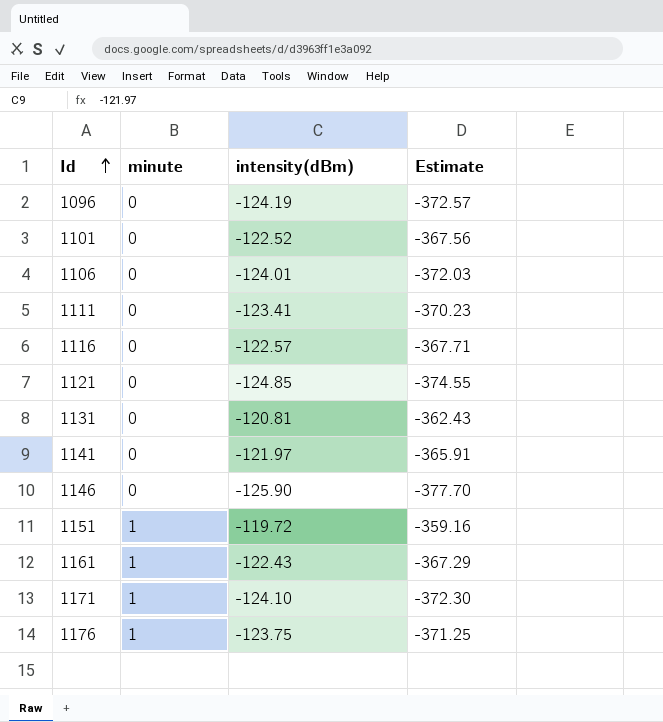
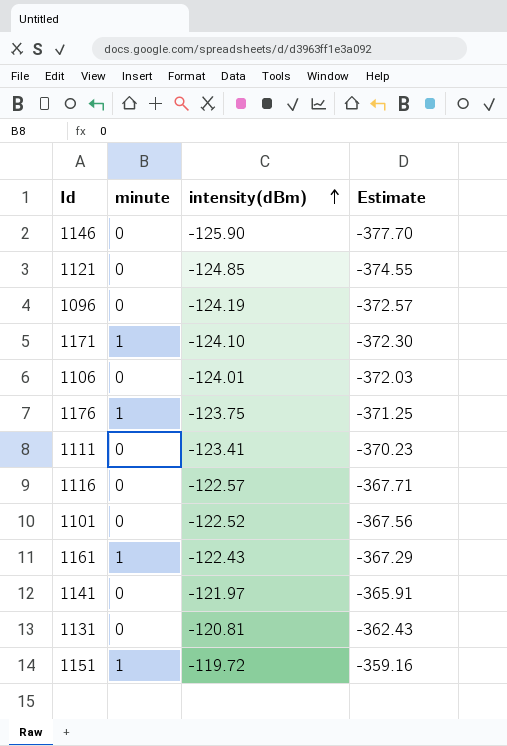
row order: Id ascending -> intensity(dBm) ascending

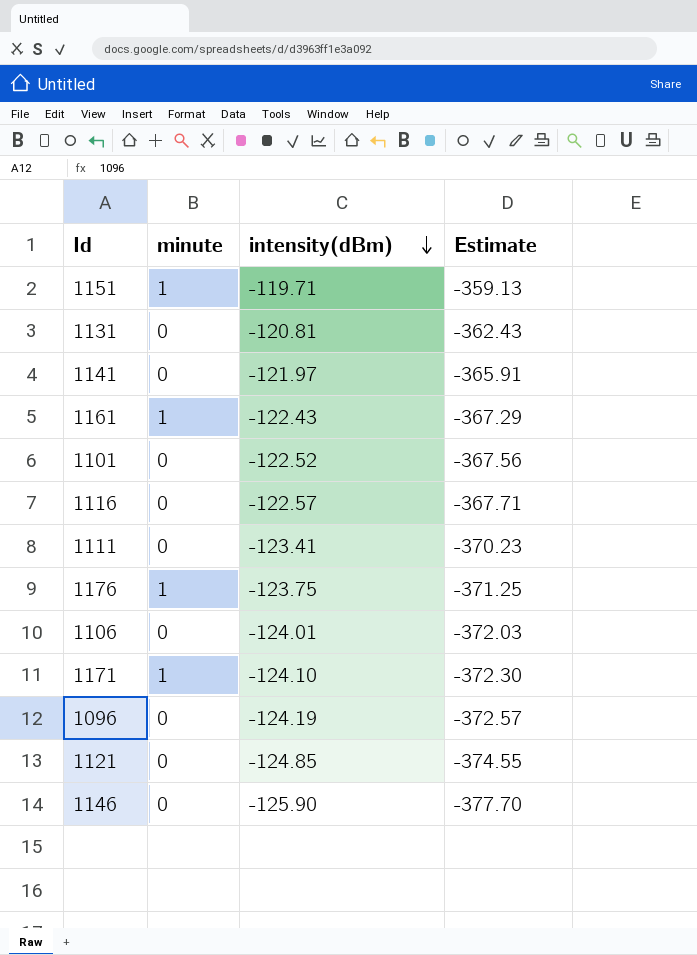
row order: intensity(dBm) ascending -> intensity(dBm) descending
1151 | intensity(dBm): -119.72 -> -119.71
1151 | Estimate: -359.16 -> -359.13

